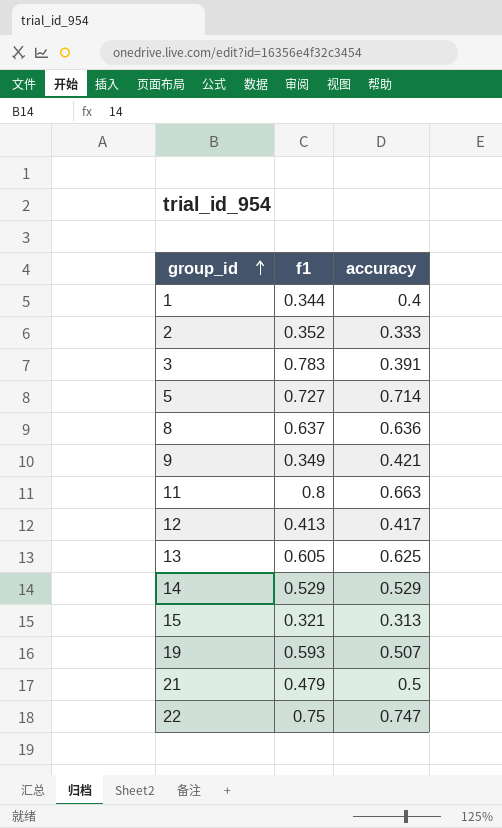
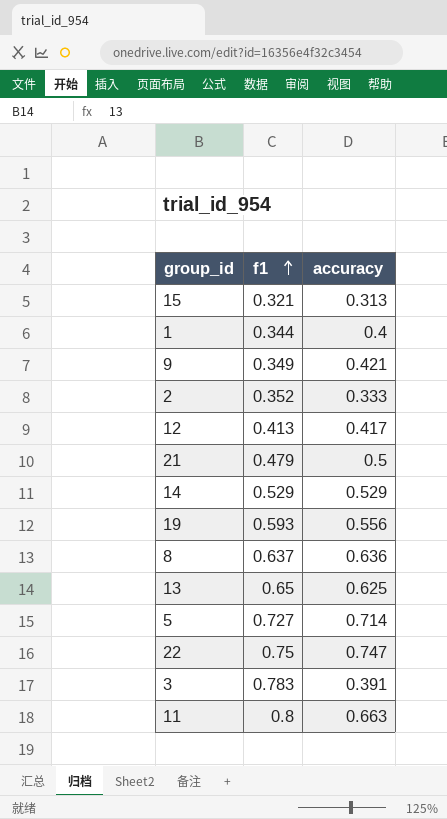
row order: group_id ascending -> f1 ascending
19 | accuracy: 0.507 -> 0.556
13 | f1: 0.605 -> 0.65

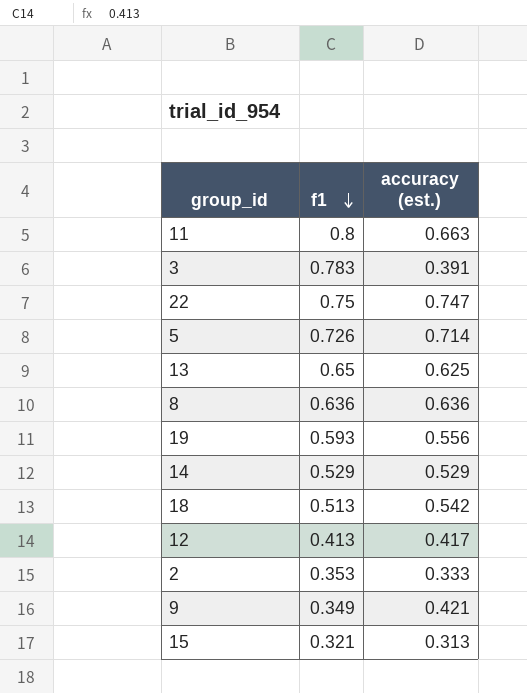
row order: f1 ascending -> f1 descending
column name: accuracy -> accuracy (est.)
row 1: 0.344 | 0.4 -> none
row 21: 0.479 | 0.5 -> none
5 | f1: 0.727 -> 0.726
8 | f1: 0.637 -> 0.636
row 18: none -> 0.513 | 0.542
2 | f1: 0.352 -> 0.353

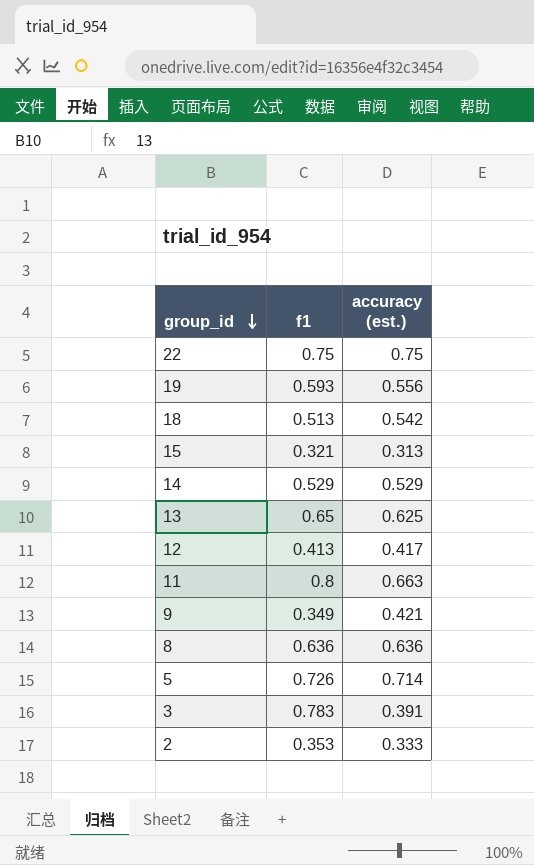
row order: f1 descending -> group_id descending
22 | accuracy (est.): 0.747 -> 0.75

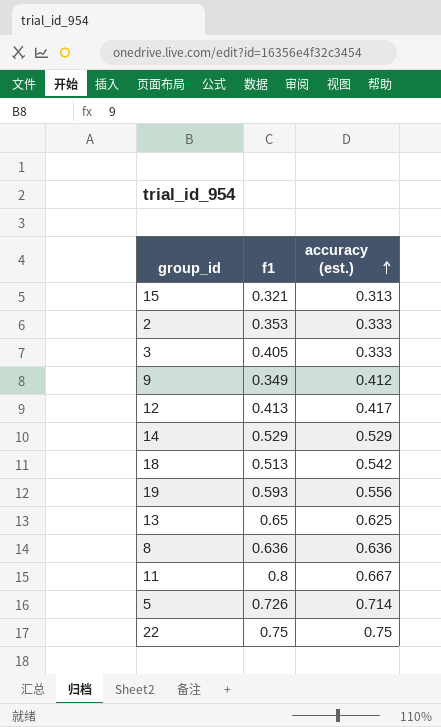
row order: group_id descending -> accuracy (est.) ascending
3 | f1: 0.783 -> 0.405
3 | accuracy (est.): 0.391 -> 0.333
9 | accuracy (est.): 0.421 -> 0.412
11 | accuracy (est.): 0.663 -> 0.667

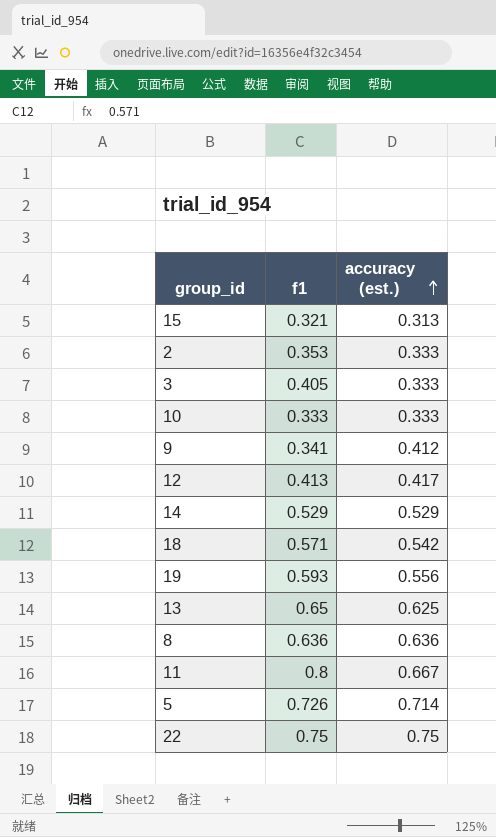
row 10: none -> 0.333 | 0.333
9 | f1: 0.349 -> 0.341
18 | f1: 0.513 -> 0.571

